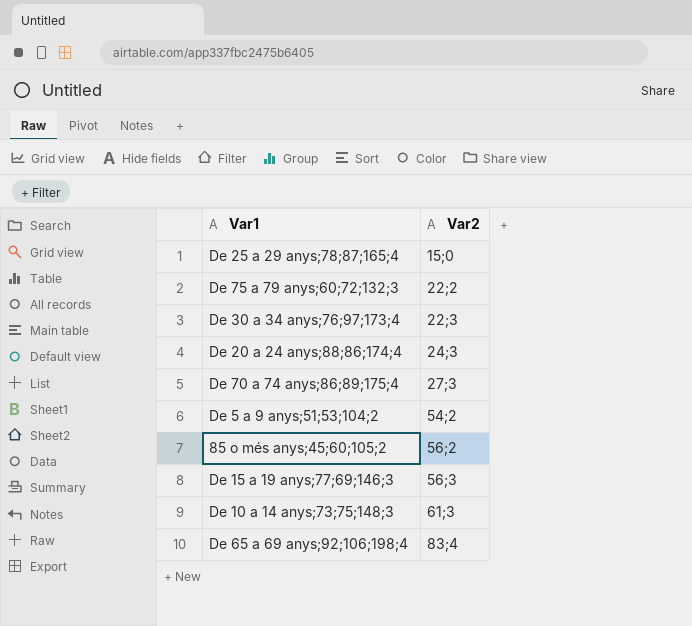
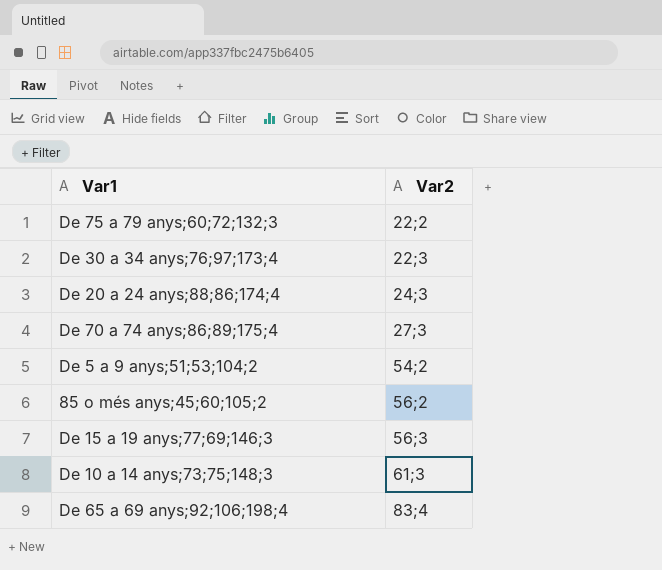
row De 25 a 29 anys;78;87;165;4: 15;0 -> none

